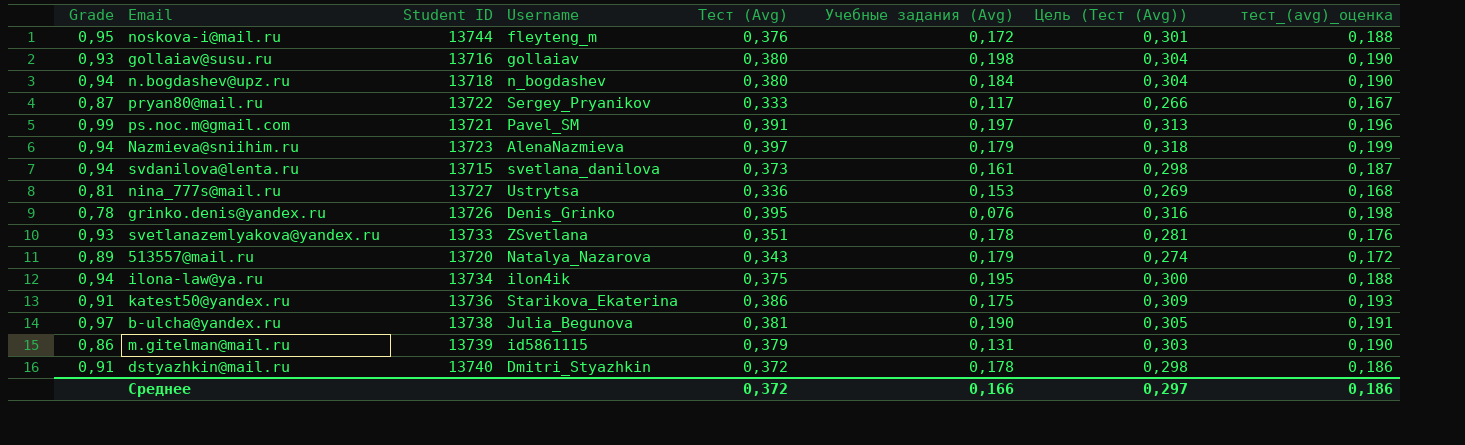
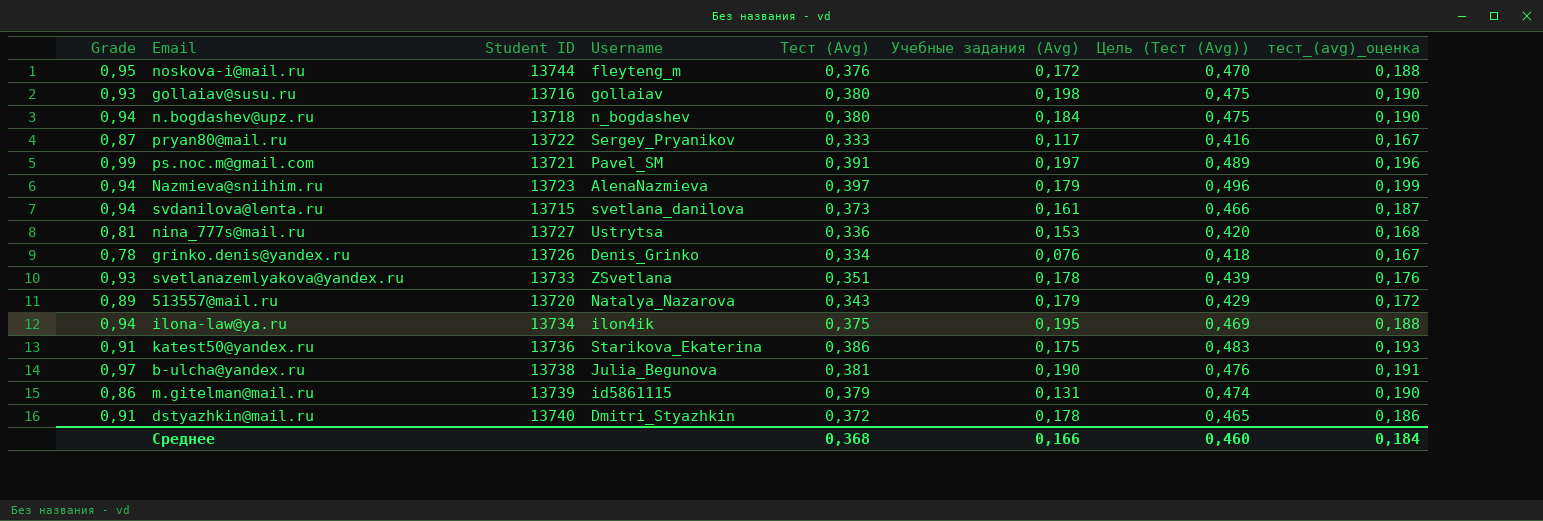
column Цель (Тест (Avg)) | formula: [Тест (Avg)] * 0,8 -> [Тест (Avg)] * 1,25
grinko.denis@yandex.ru | Тест (Avg): 0,395 -> 0,334
grinko.denis@yandex.ru | тест_(avg)_оценка: 0,198 -> 0,167
Среднее | Тест (Avg): 0,372 -> 0,368
Среднее | Цель (Тест (Avg)): 0,297 -> 0,460
Среднее | тест_(avg)_оценка: 0,186 -> 0,184

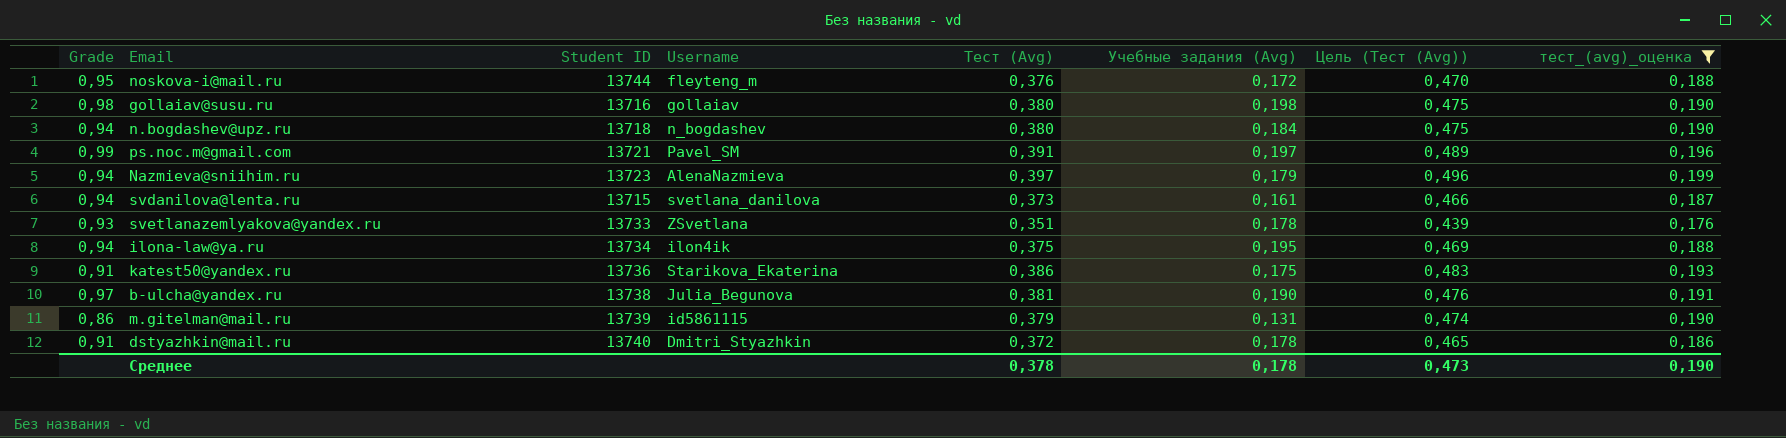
filter: none -> тест_(avg)_оценка >= 0,176
gollaiav@susu.ru | Grade: 0,93 -> 0,98
Среднее | Тест (Avg): 0,368 -> 0,378
Среднее | Учебные задания (Avg): 0,166 -> 0,178
Среднее | Цель (Тест (Avg)): 0,460 -> 0,473
Среднее | тест_(avg)_оценка: 0,184 -> 0,190

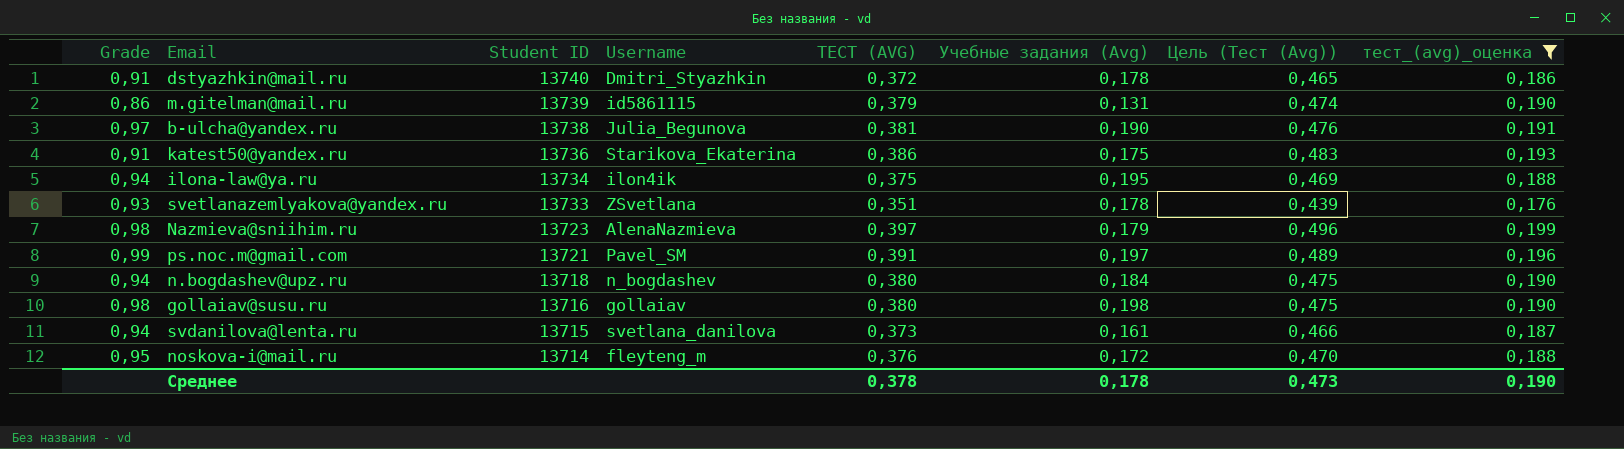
row order: none -> Student ID descending
column name: Тест (Avg) -> ТЕСТ (AVG)
Nazmieva@sniihim.ru | Grade: 0,94 -> 0,98
noskova-i@mail.ru | Student ID: 13744 -> 13714

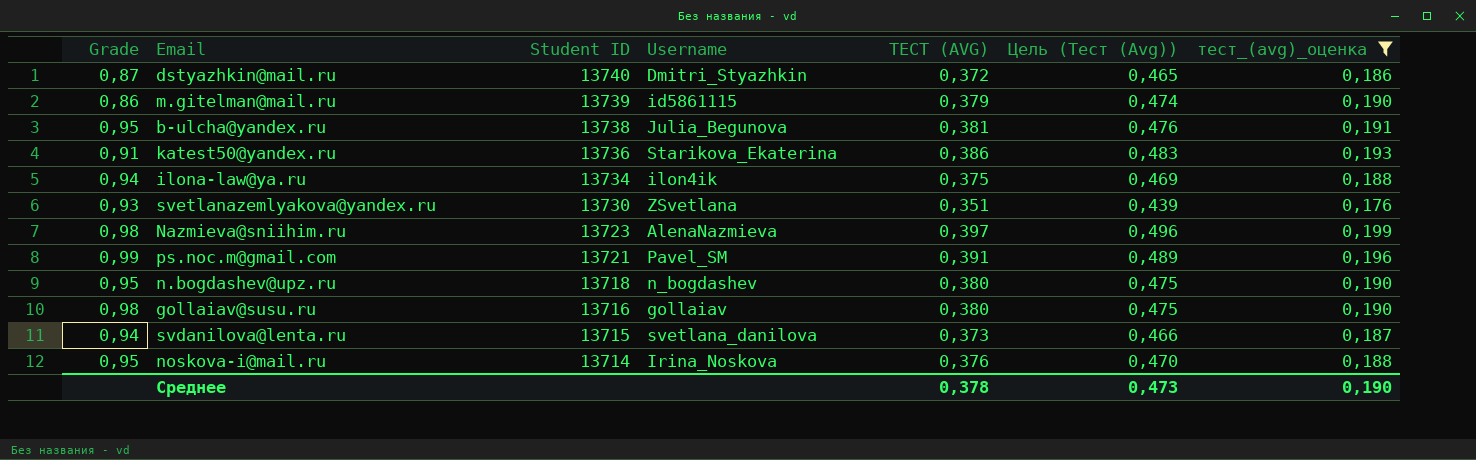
column Учебные задания (Avg) | position: 6 -> none
dstyazhkin@mail.ru | Grade: 0,91 -> 0,87
b-ulcha@yandex.ru | Grade: 0,97 -> 0,95
svetlanazemlyakova@yandex.ru | Student ID: 13733 -> 13730
n.bogdashev@upz.ru | Grade: 0,94 -> 0,95
noskova-i@mail.ru | Username: fleyteng_m -> Irina_Noskova

